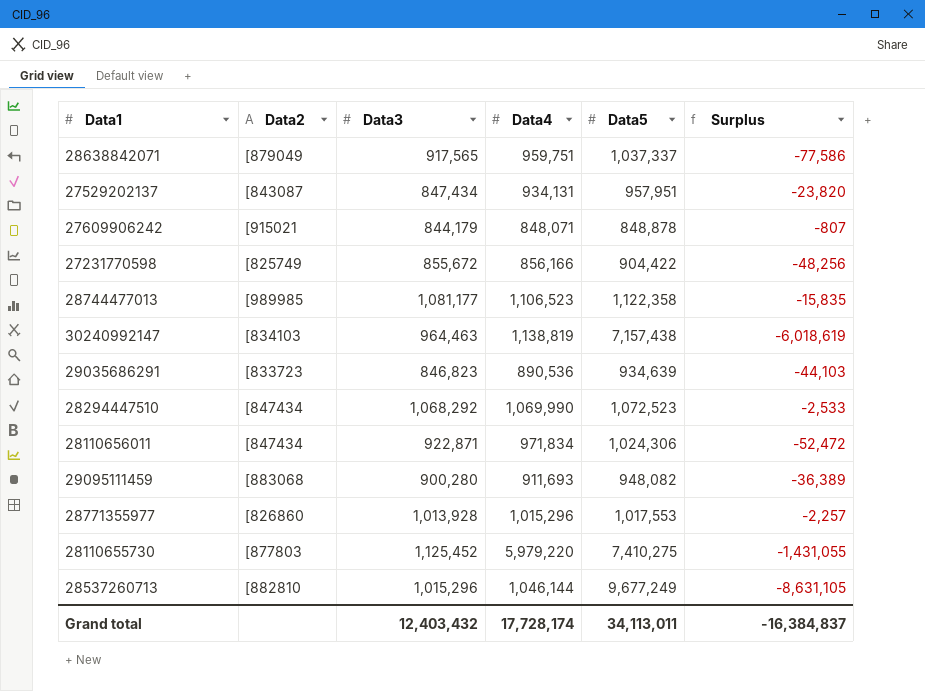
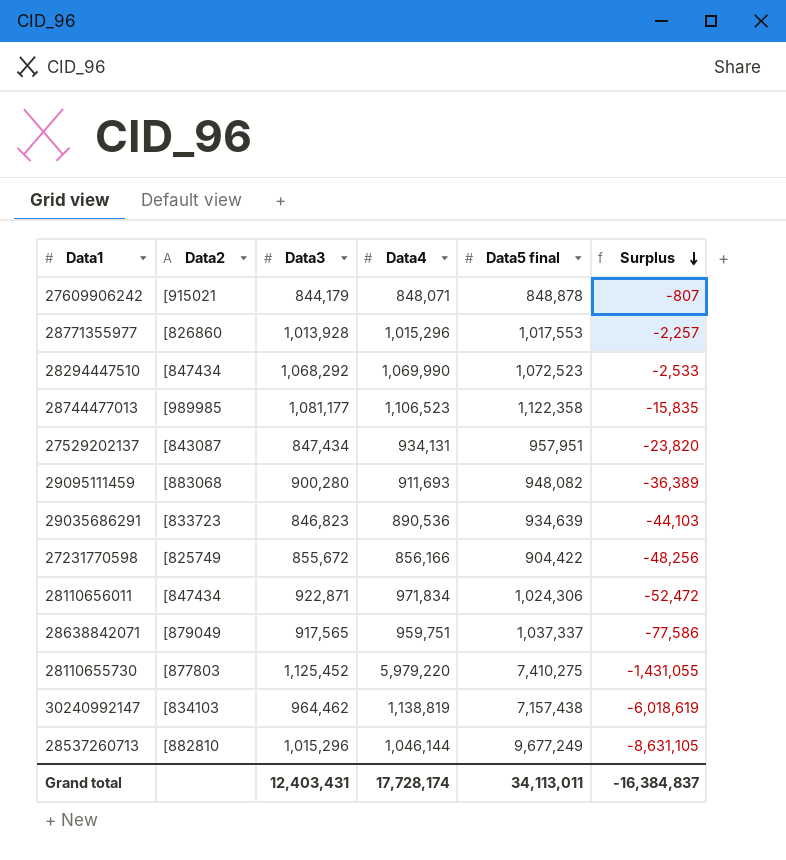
row order: none -> Surplus descending
column name: Data5 -> Data5 final
30240992147 | Data3: 964,463 -> 964,462
Grand total | Data3: 12,403,432 -> 12,403,431

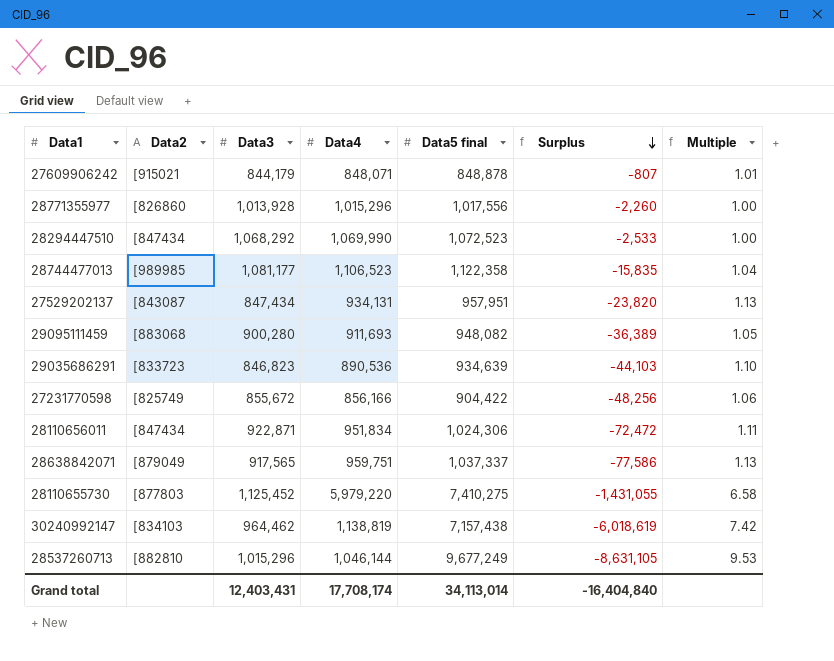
column Multiple | formula: none -> [Data5 final] / [Data3]
28771355977 | Data5 final: 1,017,553 -> 1,017,556
28771355977 | Surplus: -2,257 -> -2,260
28110656011 | Data4: 971,834 -> 951,834
28110656011 | Surplus: -52,472 -> -72,472
Grand total | Data4: 17,728,174 -> 17,708,174
Grand total | Data5 final: 34,113,011 -> 34,113,014
Grand total | Surplus: -16,384,837 -> -16,404,840

